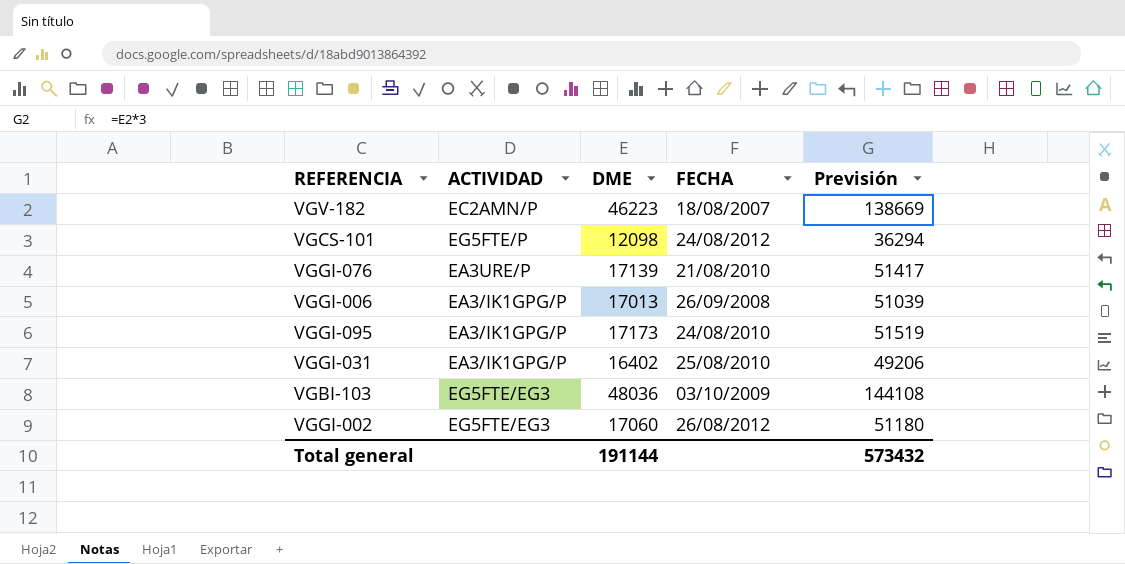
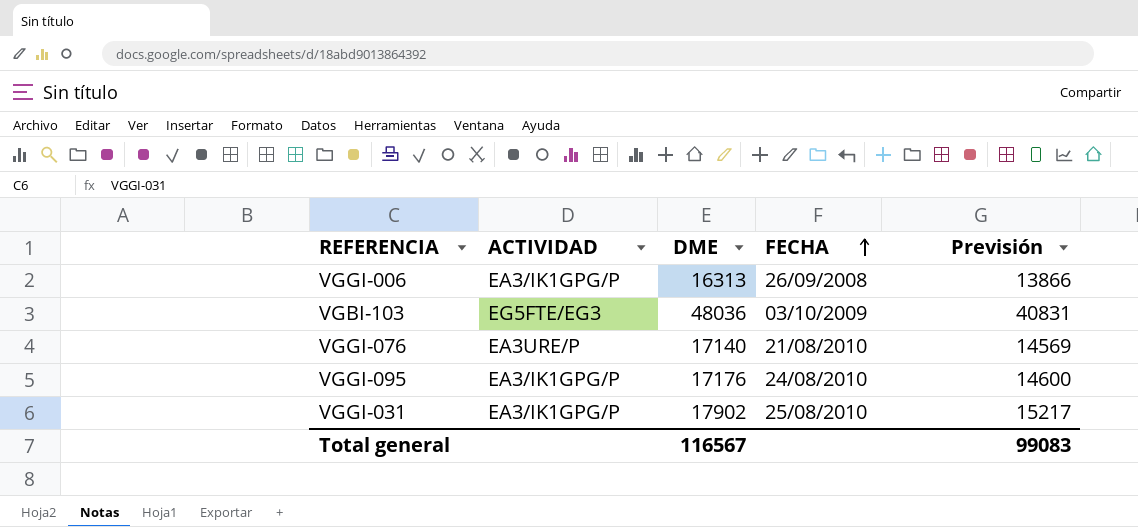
row order: none -> FECHA ascending
column Previsión | formula: [DME] * 3 -> [DME] * 0,85
row VGV-182: EC2AMN/P | 46223 | 18/08/2007 | 138669 -> none
row VGCS-101: EG5FTE/P | 12098 | 24/08/2012 | 36294 -> none
row VGGI-002: EG5FTE/EG3 | 17060 | 26/08/2012 | 51180 -> none
VGGI-006 | DME: 17013 -> 16313
VGGI-076 | DME: 17139 -> 17140
VGGI-095 | DME: 17173 -> 17176
VGGI-031 | DME: 16402 -> 17902
Total general | DME: 191144 -> 116567
Total general | Previsión: 573432 -> 99083

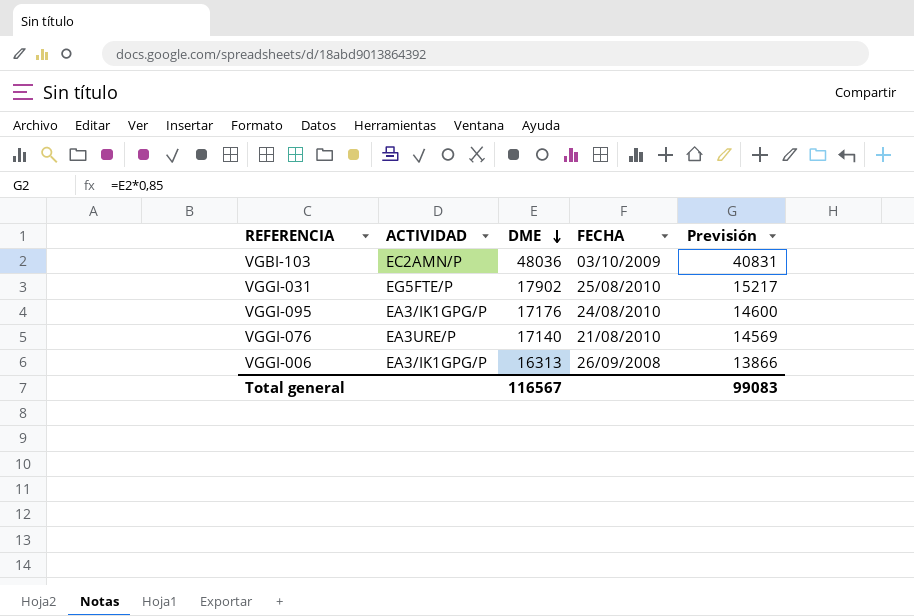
row order: FECHA ascending -> DME descending
VGBI-103 | ACTIVIDAD: EG5FTE/EG3 -> EC2AMN/P
VGGI-031 | ACTIVIDAD: EA3/IK1GPG/P -> EG5FTE/P

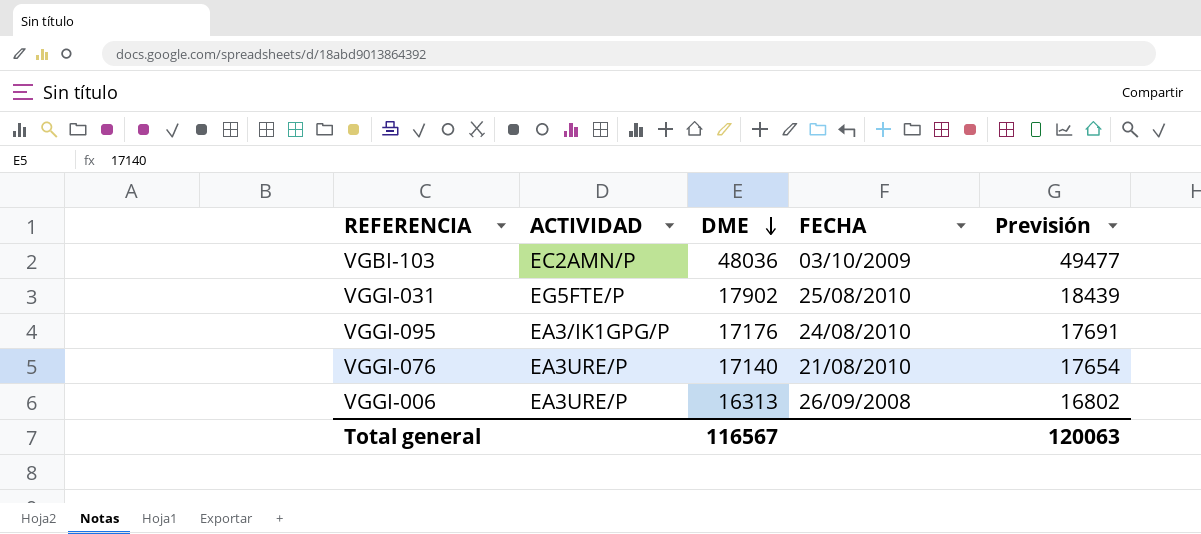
column Previsión | formula: [DME] * 0,85 -> [DME] * 1,03
VGGI-006 | ACTIVIDAD: EA3/IK1GPG/P -> EA3URE/P
Total general | Previsión: 99083 -> 120063

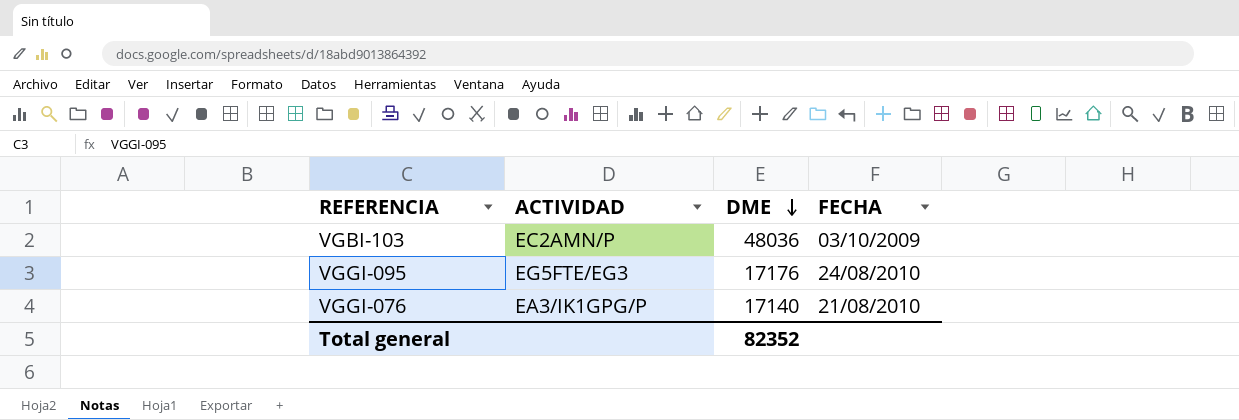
column Previsión | formula: [DME] * 1,03 -> none
row VGGI-031: EG5FTE/P | 17902 | 25/08/2010 | 18439 -> none
row VGGI-006: EA3URE/P | 16313 | 26/09/2008 | 16802 -> none
VGGI-095 | ACTIVIDAD: EA3/IK1GPG/P -> EG5FTE/EG3
VGGI-076 | ACTIVIDAD: EA3URE/P -> EA3/IK1GPG/P
Total general | DME: 116567 -> 82352

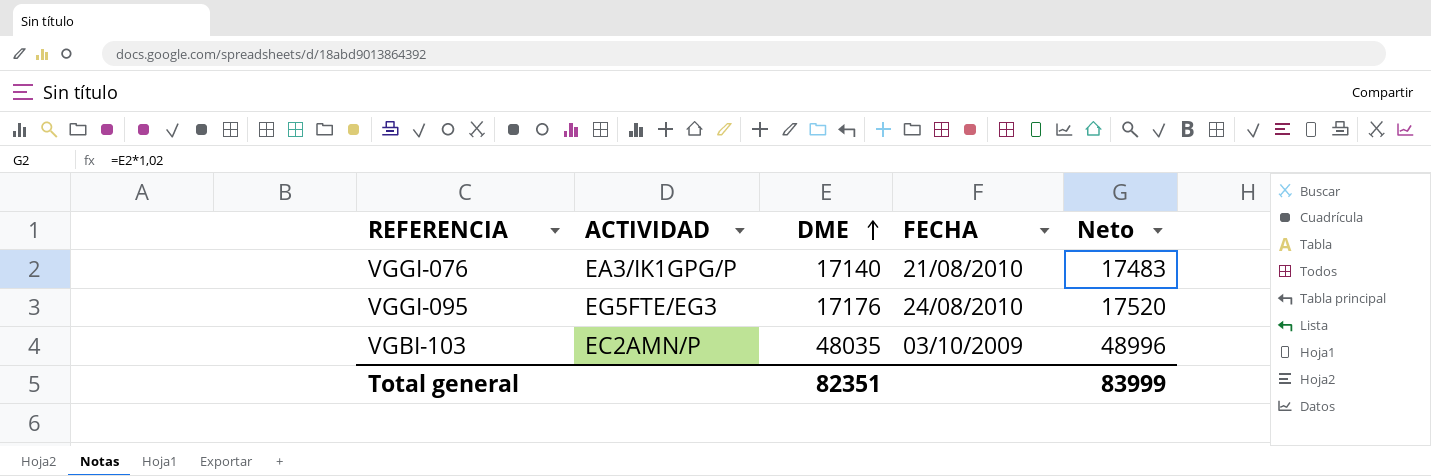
row order: DME descending -> DME ascending
column Neto | formula: none -> [DME] * 1,02
VGBI-103 | DME: 48036 -> 48035
Total general | DME: 82352 -> 82351

